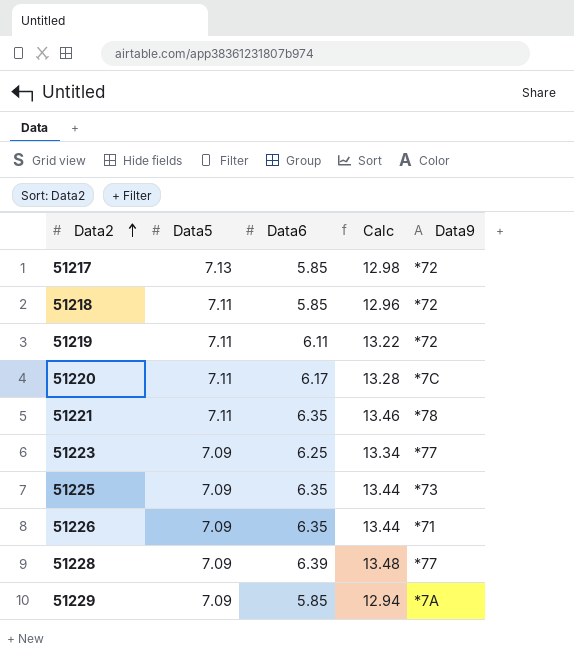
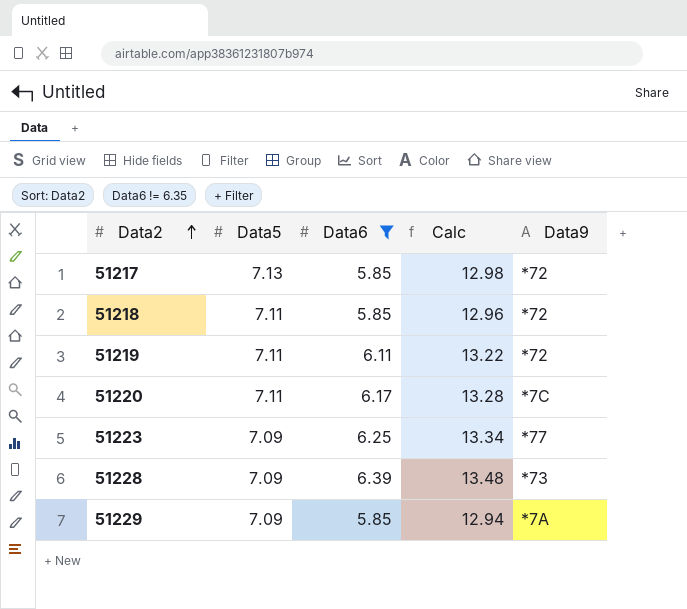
filter: none -> Data6 != 6.35
51228 | Data9: *77 -> *73

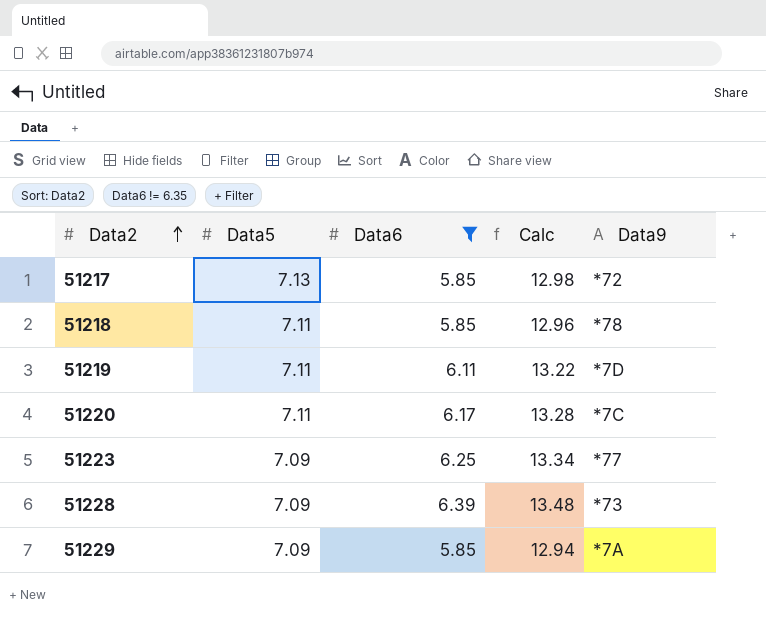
51218 | Data9: *72 -> *78
51219 | Data9: *72 -> *7D

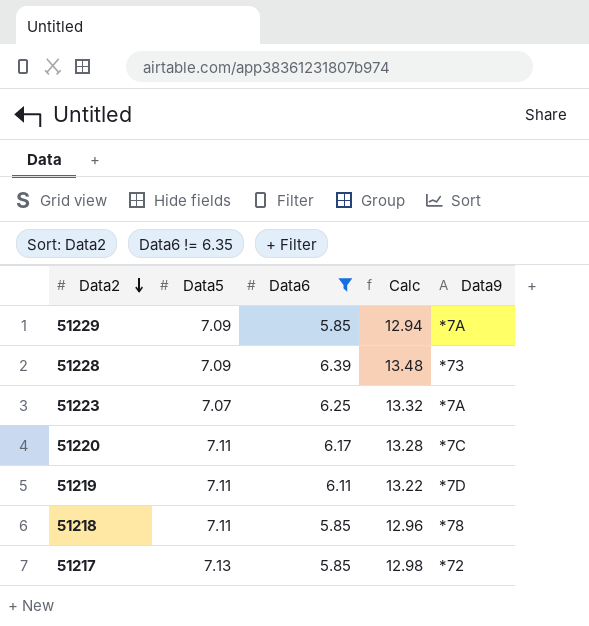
row order: Data2 ascending -> Data2 descending
51223 | Data5: 7.09 -> 7.07
51223 | Calc: 13.34 -> 13.32
51223 | Data9: *77 -> *7A

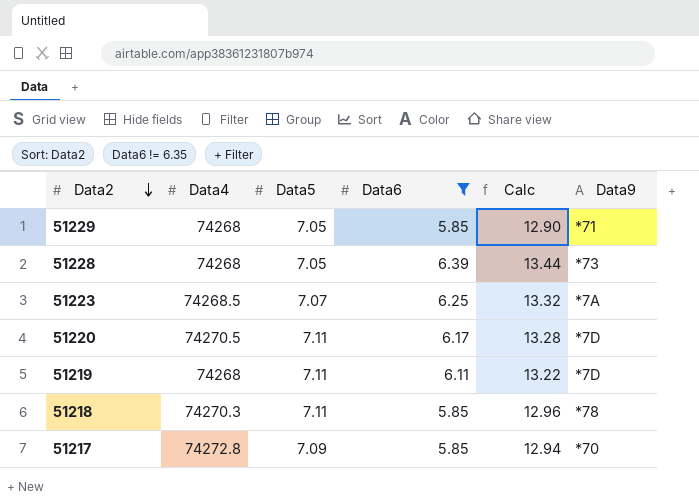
column Data4 | position: none -> 2
51229 | Data5: 7.09 -> 7.05
51229 | Calc: 12.94 -> 12.90
51229 | Data9: *7A -> *71
51228 | Data5: 7.09 -> 7.05
51228 | Calc: 13.48 -> 13.44
51220 | Data9: *7C -> *7D
51217 | Data5: 7.13 -> 7.09
51217 | Calc: 12.98 -> 12.94
51217 | Data9: *72 -> *70

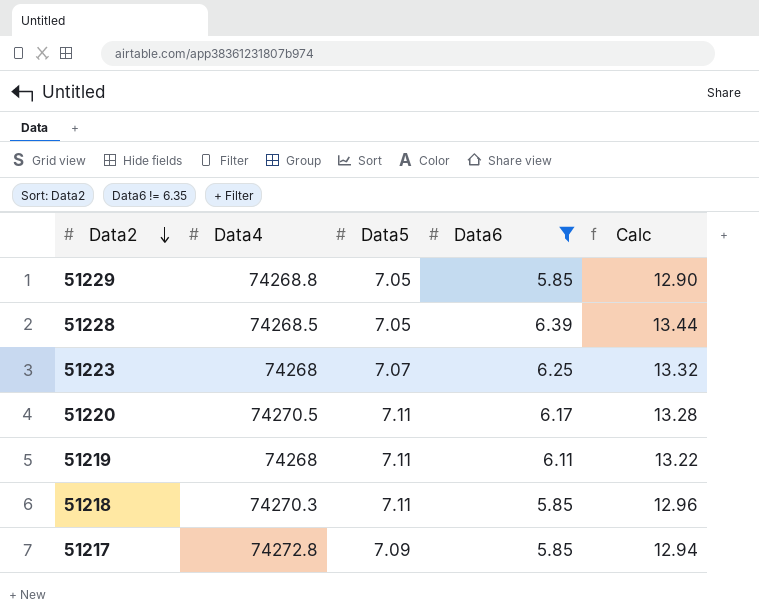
column Data9 | position: 6 -> none
51229 | Data4: 74268 -> 74268.8
51228 | Data4: 74268 -> 74268.5
51223 | Data4: 74268.5 -> 74268

